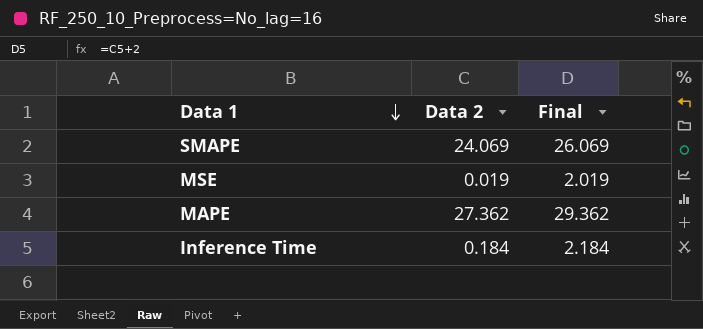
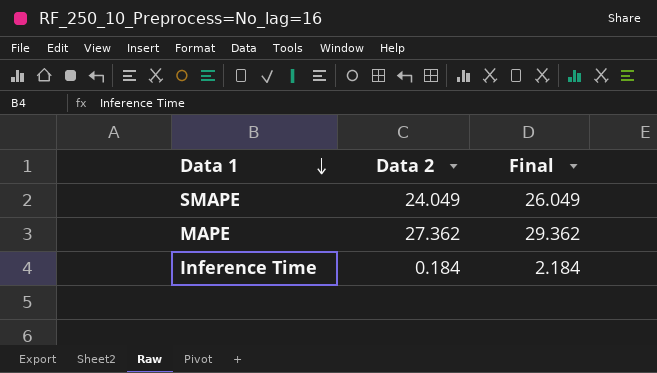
row MSE: 0.019 | 2.019 -> none
SMAPE | Data 2: 24.069 -> 24.049
SMAPE | Final: 26.069 -> 26.049

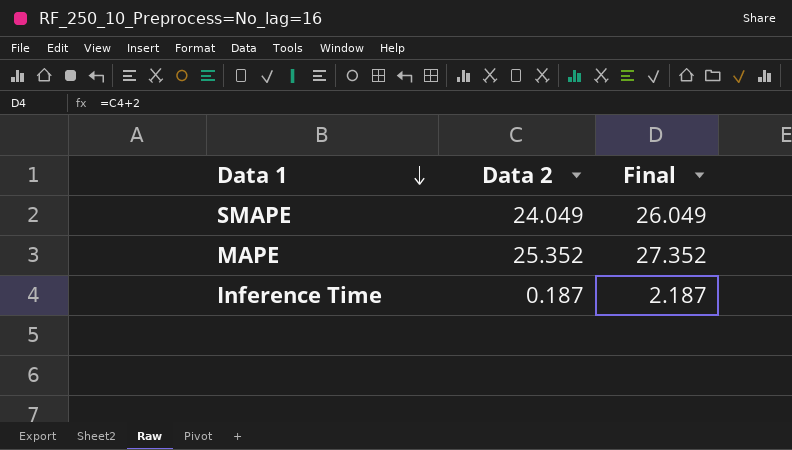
MAPE | Data 2: 27.362 -> 25.352
MAPE | Final: 29.362 -> 27.352
Inference Time | Data 2: 0.184 -> 0.187
Inference Time | Final: 2.184 -> 2.187

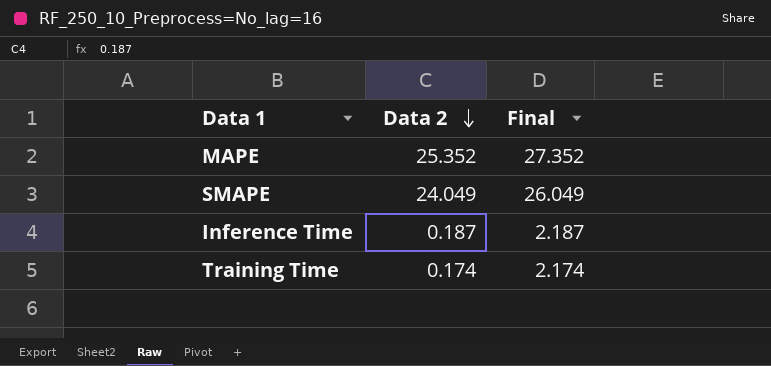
row order: Data 1 descending -> Data 2 descending
row Training Time: none -> 0.174 | 2.174

